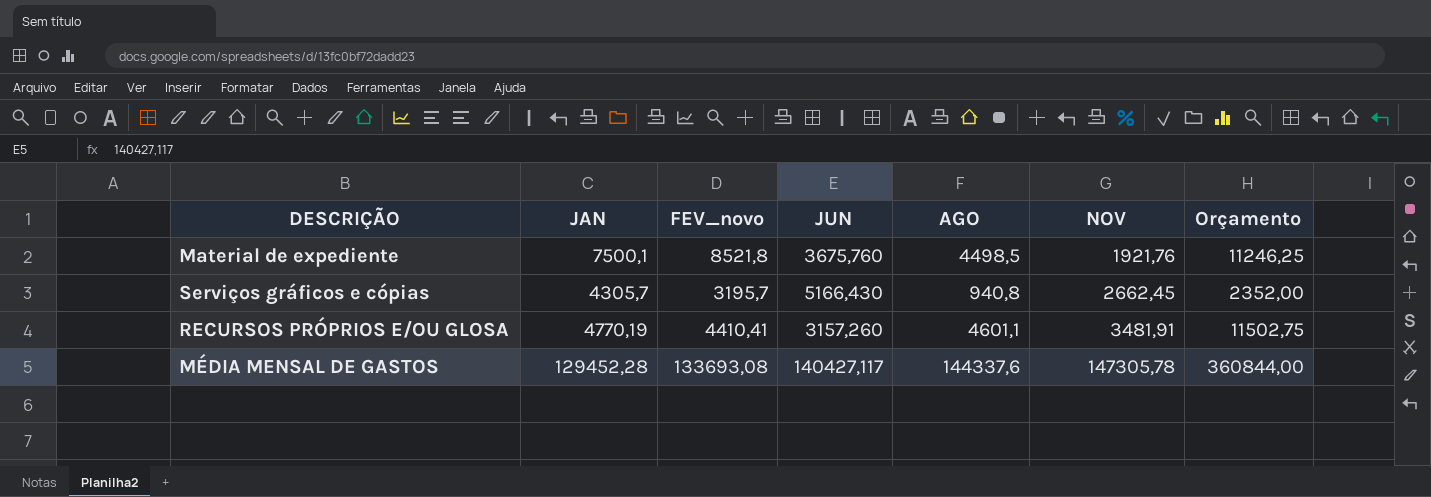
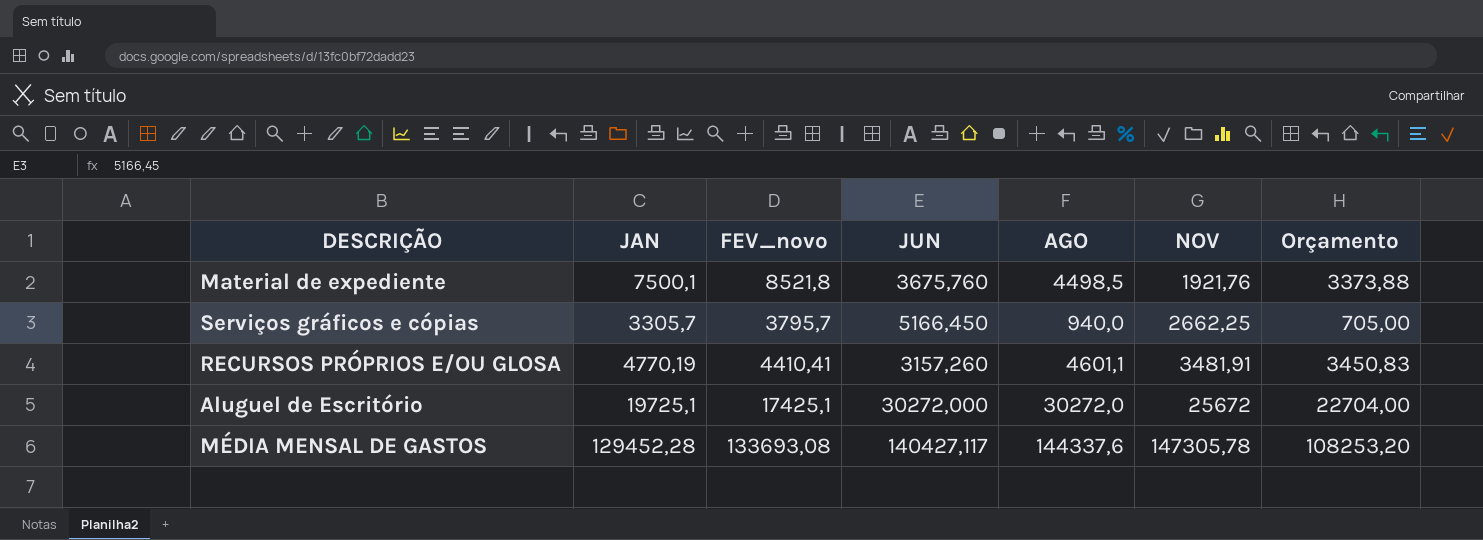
column Orçamento | formula: [AGO] * 2,5 -> [AGO] * 0,75
Serviços gráficos e cópias | JAN: 4305,7 -> 3305,7
Serviços gráficos e cópias | FEV_novo: 3195,7 -> 3795,7
Serviços gráficos e cópias | JUN: 5166,430 -> 5166,450
Serviços gráficos e cópias | AGO: 940,8 -> 940,0
Serviços gráficos e cópias | NOV: 2662,45 -> 2662,25
row Aluguel de Escritório: none -> 19725,1 | 17425,1 | 30272,000 | 30272,0 | 25672 | 22704,00

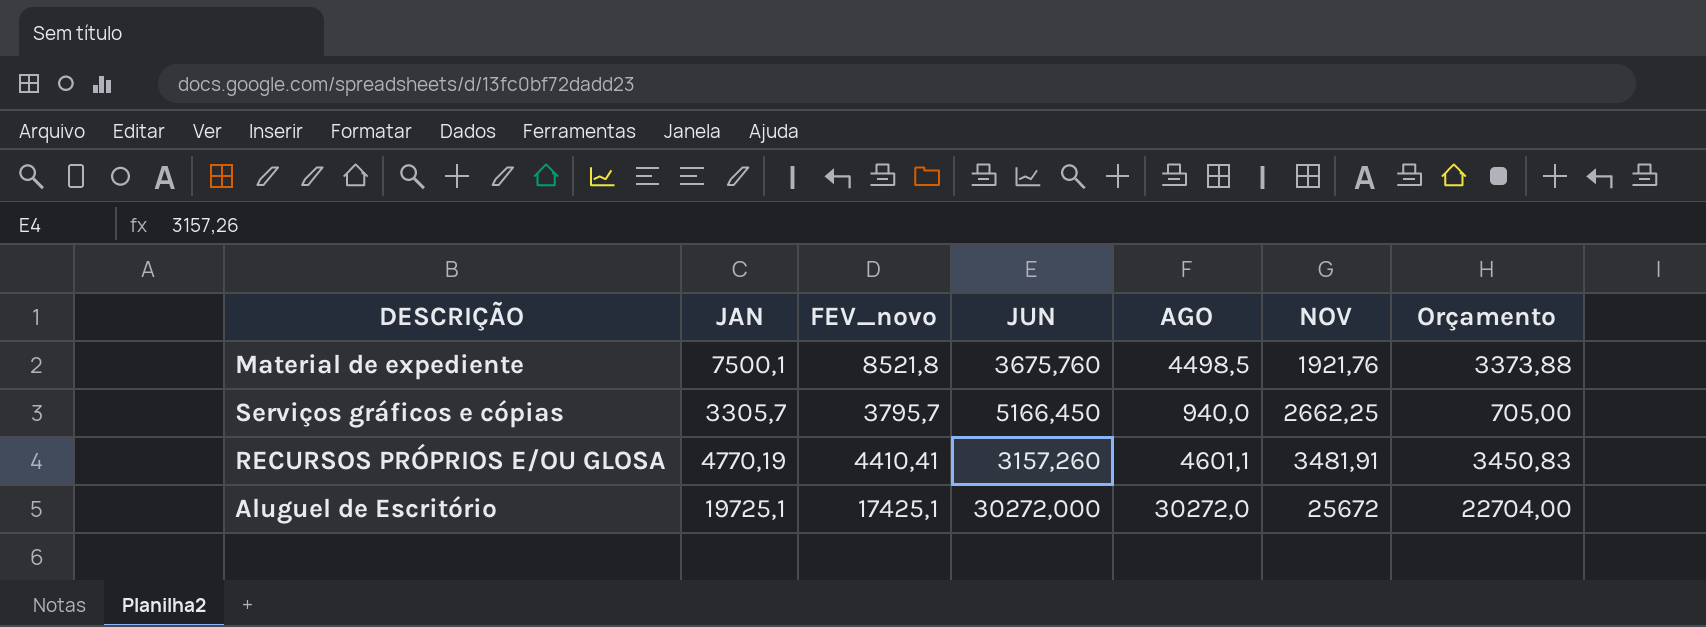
row MÉDIA MENSAL DE GASTOS: 129452,28 | 133693,08 | 140427,117 | 144337,6 | 147305,78 | 108253,20 -> none

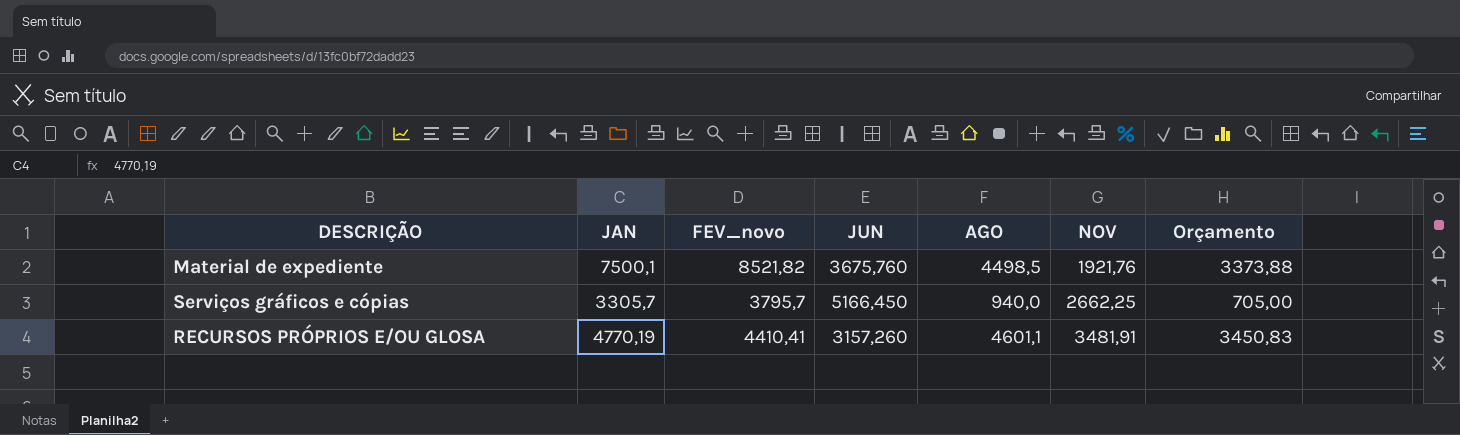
row Aluguel de Escritório: 19725,1 | 17425,1 | 30272,000 | 30272,0 | 25672 | 22704,00 -> none
Material de expediente | FEV_novo: 8521,8 -> 8521,82

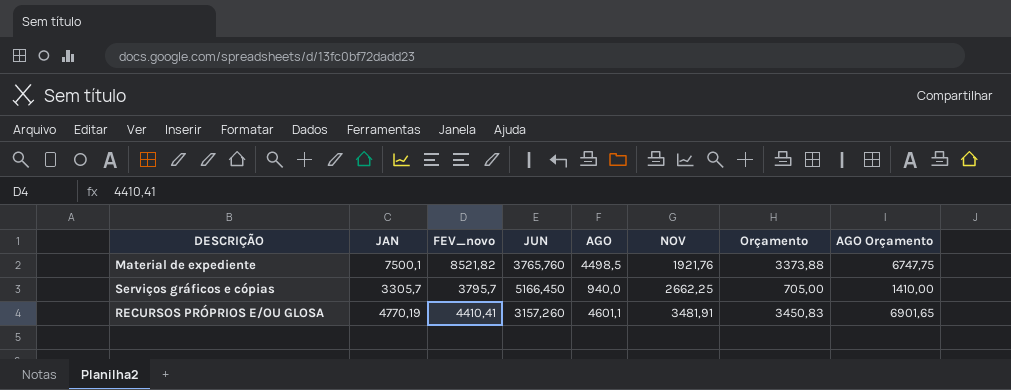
column AGO Orçamento | formula: none -> [AGO] * 1,5
Material de expediente | JUN: 3675,760 -> 3765,760

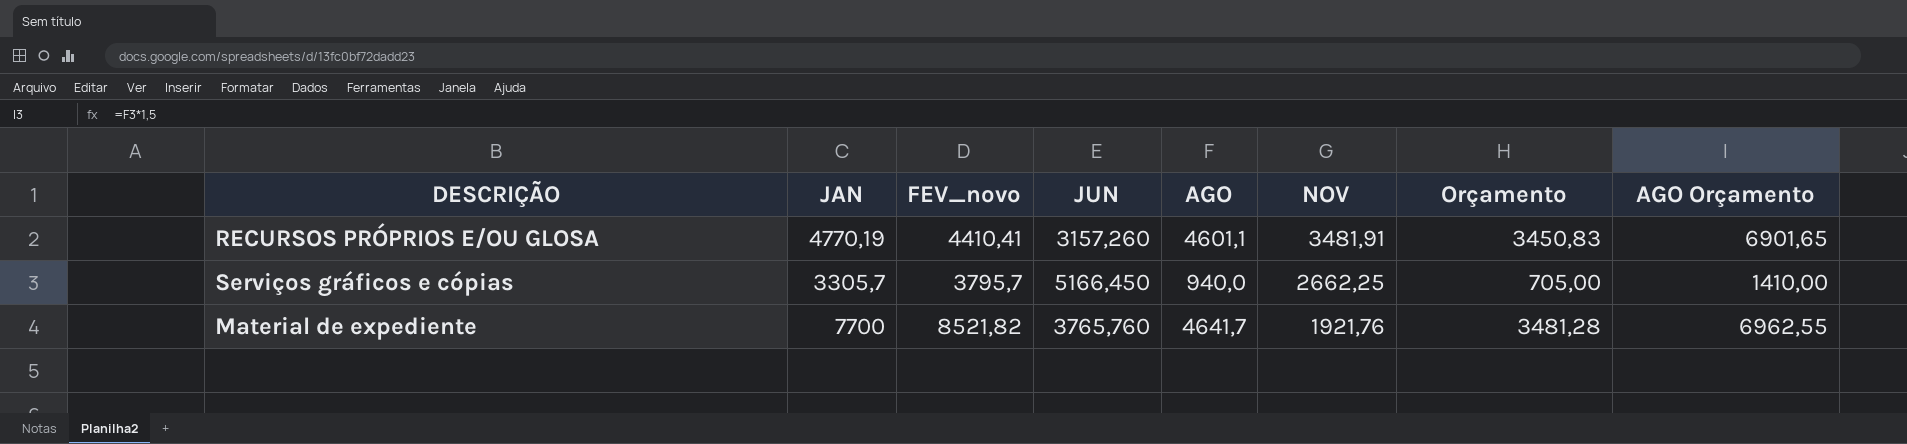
row order: NOV ascending -> NOV descending
Material de expediente | JAN: 7500,1 -> 7700
Material de expediente | AGO: 4498,5 -> 4641,7
Material de expediente | Orçamento: 3373,88 -> 3481,28
Material de expediente | AGO Orçamento: 6747,75 -> 6962,55

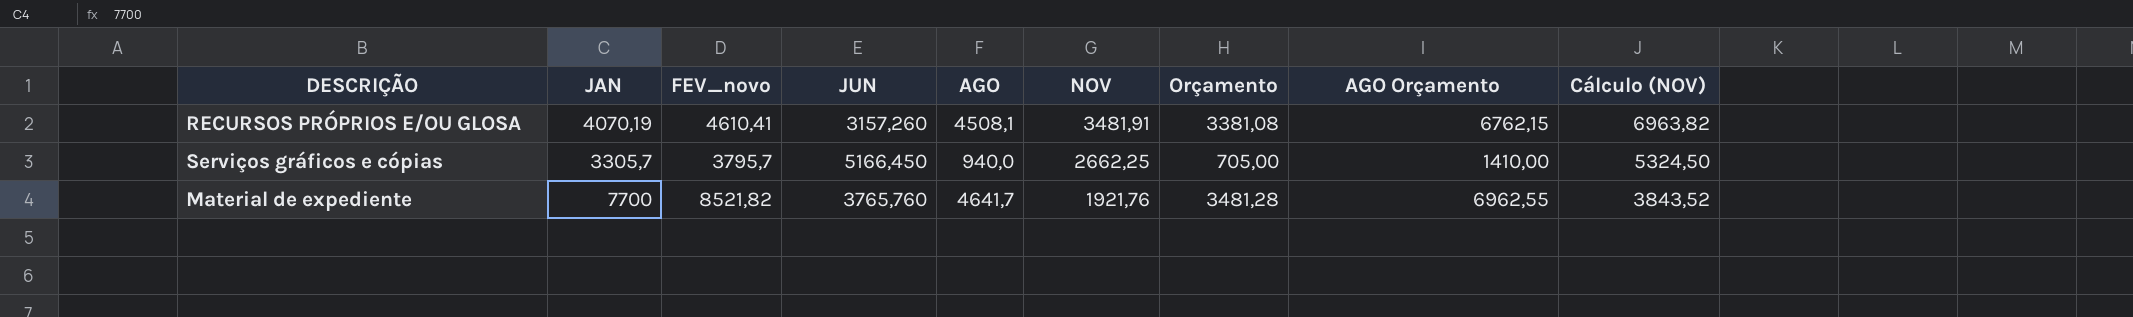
column Cálculo (NOV) | formula: none -> [NOV] * 2
RECURSOS PRÓPRIOS E/OU GLOSA | JAN: 4770,19 -> 4070,19
RECURSOS PRÓPRIOS E/OU GLOSA | FEV_novo: 4410,41 -> 4610,41
RECURSOS PRÓPRIOS E/OU GLOSA | AGO: 4601,1 -> 4508,1
RECURSOS PRÓPRIOS E/OU GLOSA | Orçamento: 3450,83 -> 3381,08
RECURSOS PRÓPRIOS E/OU GLOSA | AGO Orçamento: 6901,65 -> 6762,15

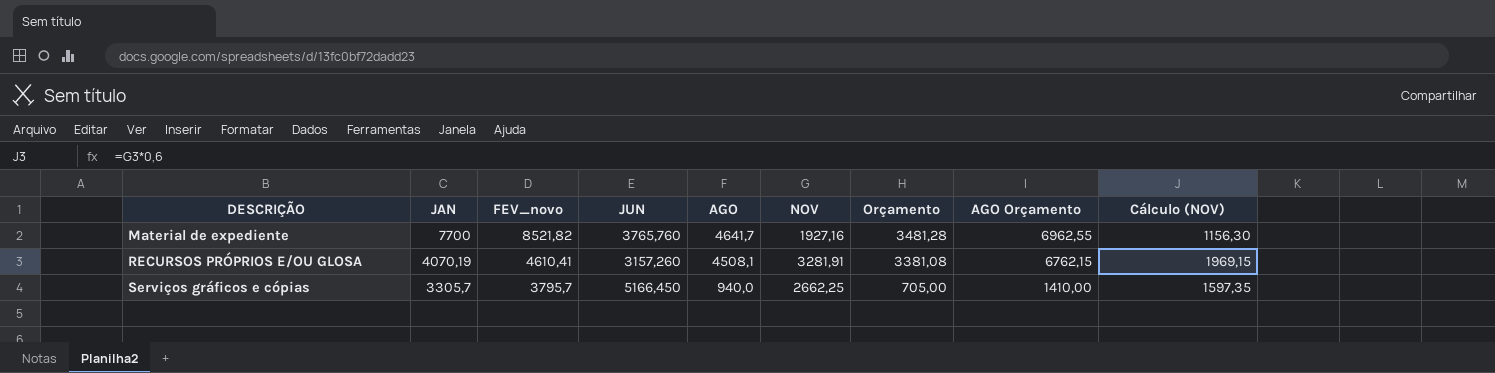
row order: NOV descending -> DESCRIÇÃO ascending
column Cálculo (NOV) | formula: [NOV] * 2 -> [NOV] * 0,6
Material de expediente | NOV: 1921,76 -> 1927,16
RECURSOS PRÓPRIOS E/OU GLOSA | NOV: 3481,91 -> 3281,91

